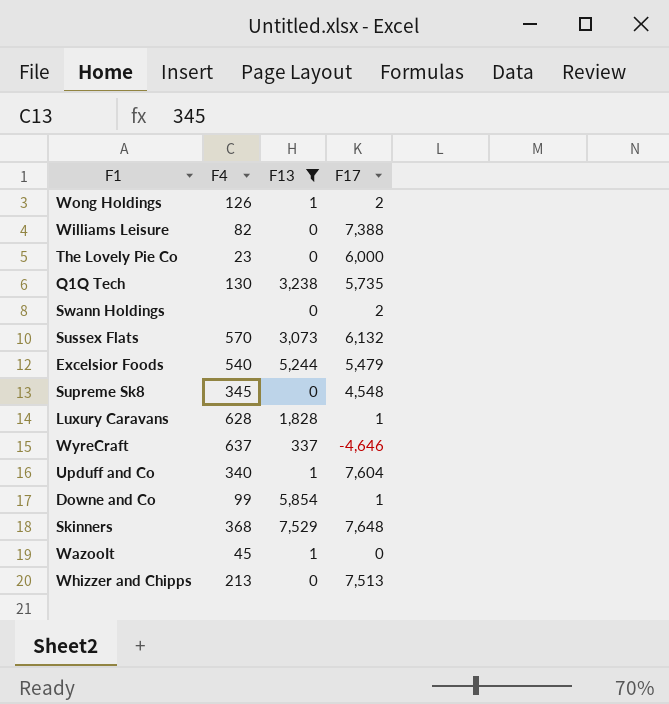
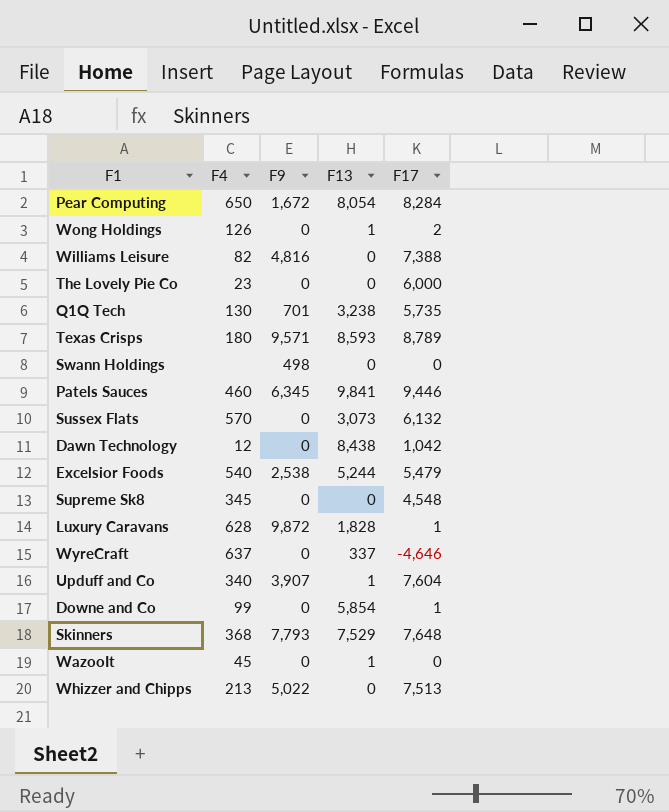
filter: F13 <= 7,529 -> none
column F9 | position: none -> 3
Swann Holdings | F17: 2 -> 0

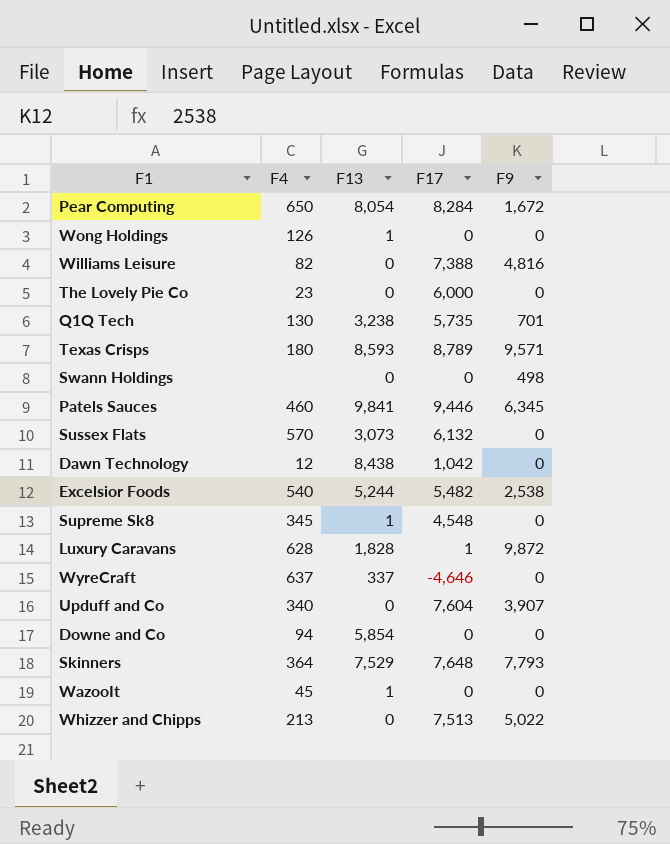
column F9 | position: 3 -> 5
Wong Holdings | F17: 2 -> 0
Excelsior Foods | F17: 5,479 -> 5,482
Supreme Sk8 | F13: 0 -> 1
Upduff and Co | F13: 1 -> 0
Downe and Co | F4: 99 -> 94
Downe and Co | F17: 1 -> 0
Skinners | F4: 368 -> 364

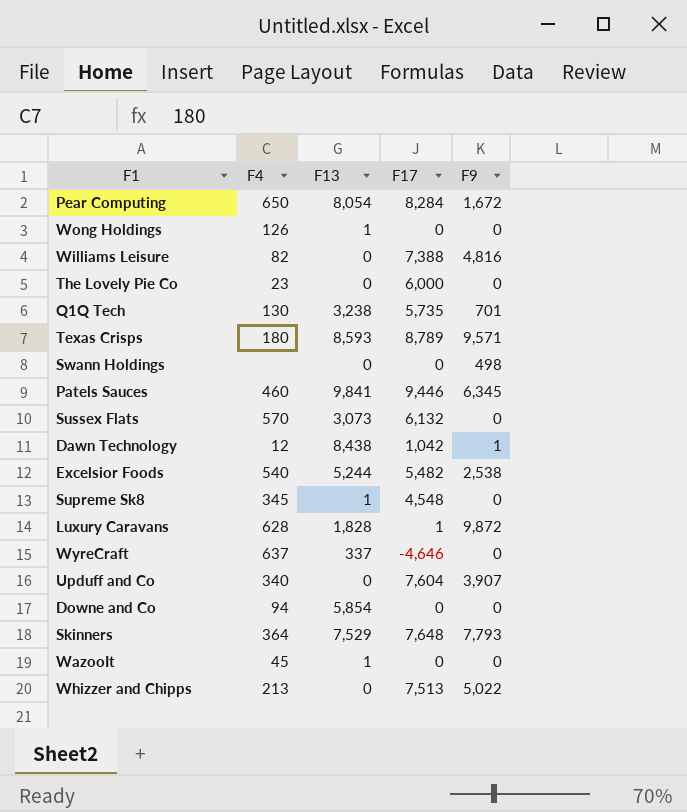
Dawn Technology | F9: 0 -> 1

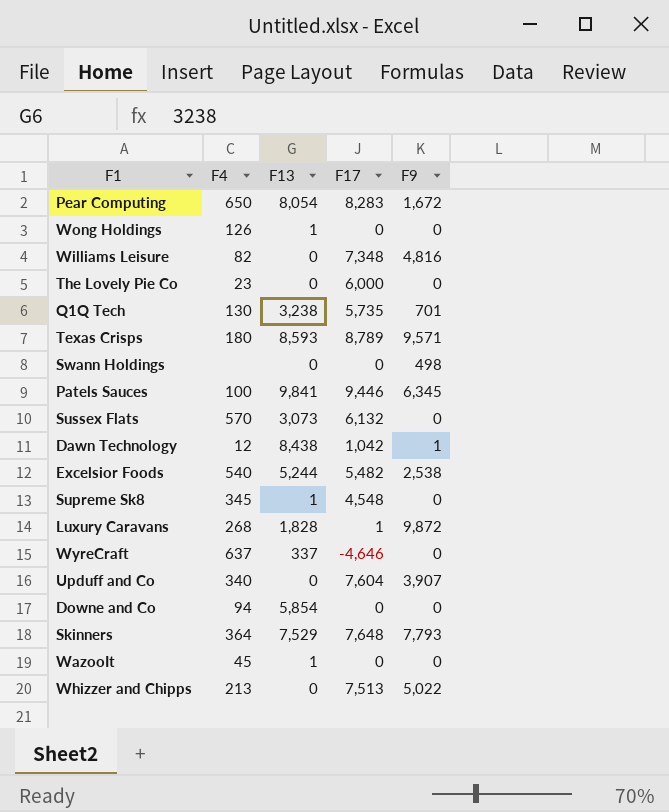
Pear Computing | F17: 8,284 -> 8,283
Williams Leisure | F17: 7,388 -> 7,348
Patels Sauces | F4: 460 -> 100
Luxury Caravans | F4: 628 -> 268

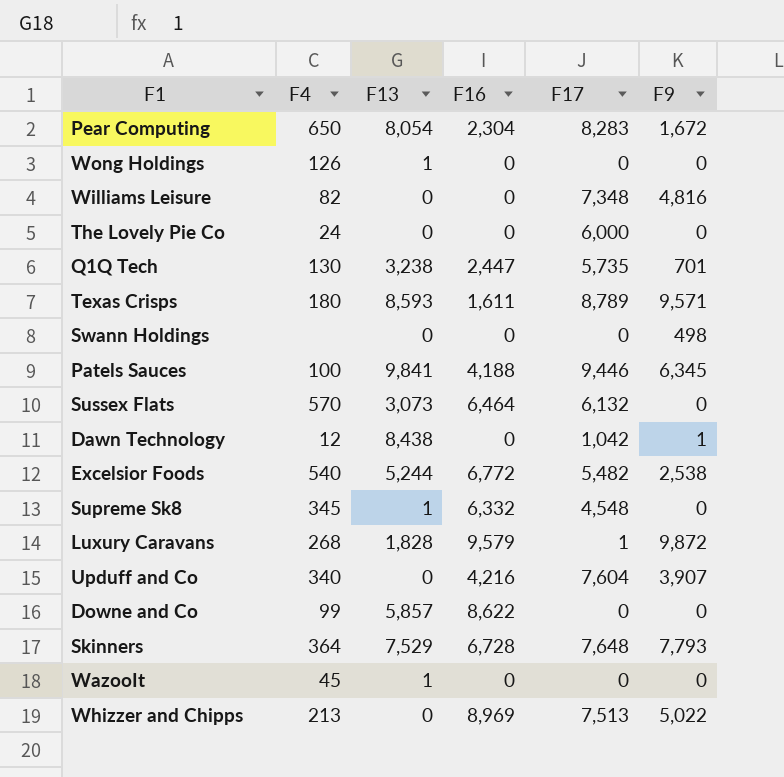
column F16 | position: none -> 4
row WyreCraft: 637 | 337 | -4,646 | 0 -> none
The Lovely Pie Co | F4: 23 -> 24
Downe and Co | F4: 94 -> 99
Downe and Co | F13: 5,854 -> 5,857

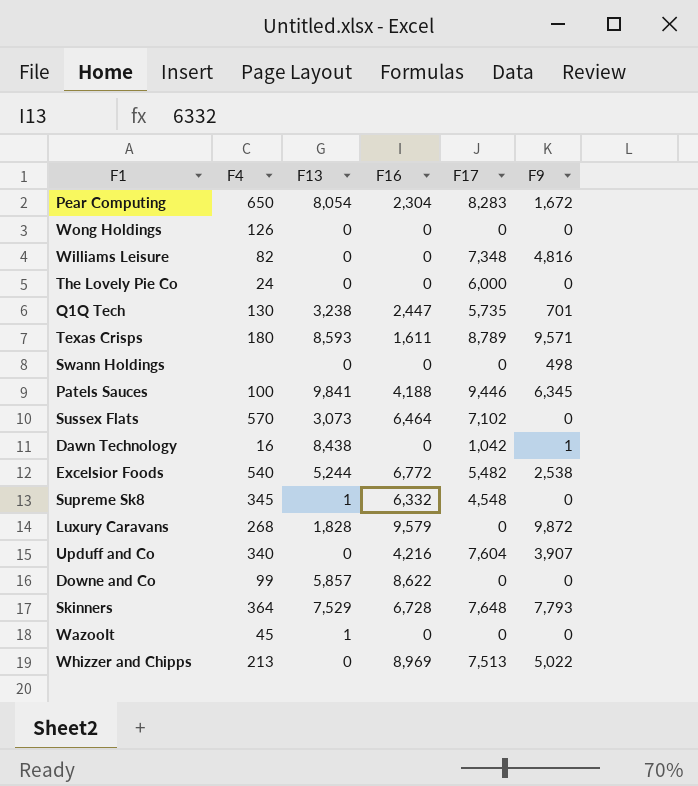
Wong Holdings | F13: 1 -> 0
Sussex Flats | F17: 6,132 -> 7,102
Dawn Technology | F4: 12 -> 16
Luxury Caravans | F17: 1 -> 0

